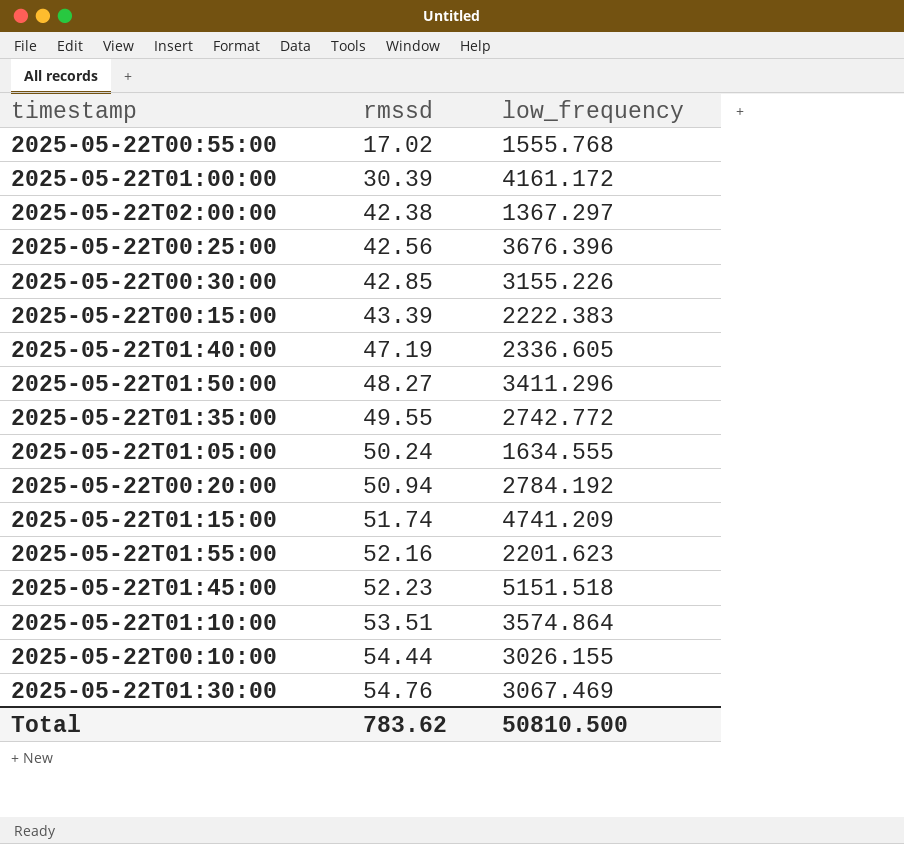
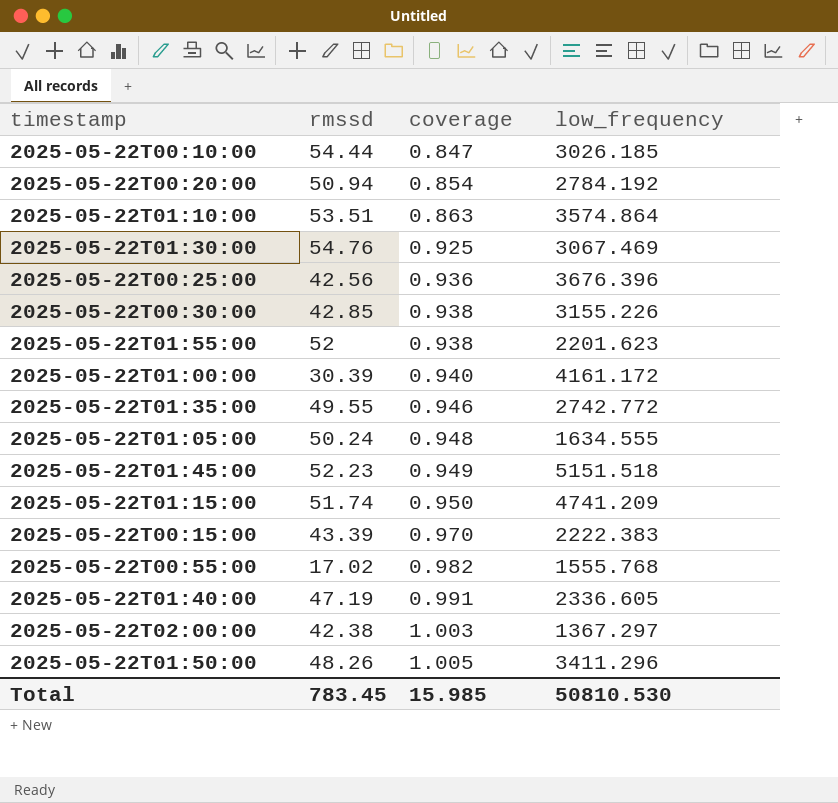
row order: rmssd ascending -> coverage ascending
column coverage | position: none -> 3
2025-05-22T00:10:00 | low_frequency: 3026.155 -> 3026.185
2025-05-22T01:55:00 | rmssd: 52.16 -> 52
2025-05-22T01:50:00 | rmssd: 48.27 -> 48.26
Total | rmssd: 783.62 -> 783.45
Total | low_frequency: 50810.500 -> 50810.530

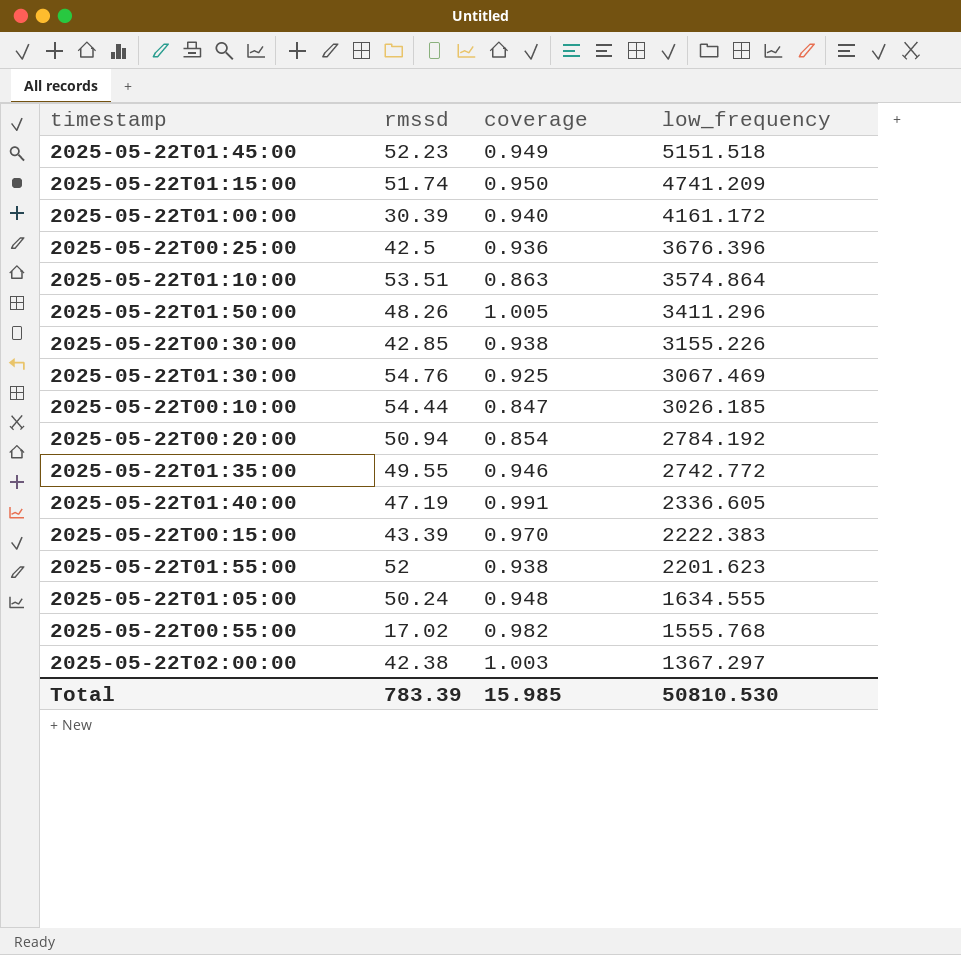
row order: coverage ascending -> low_frequency descending
2025-05-22T00:25:00 | rmssd: 42.56 -> 42.5
Total | rmssd: 783.45 -> 783.39

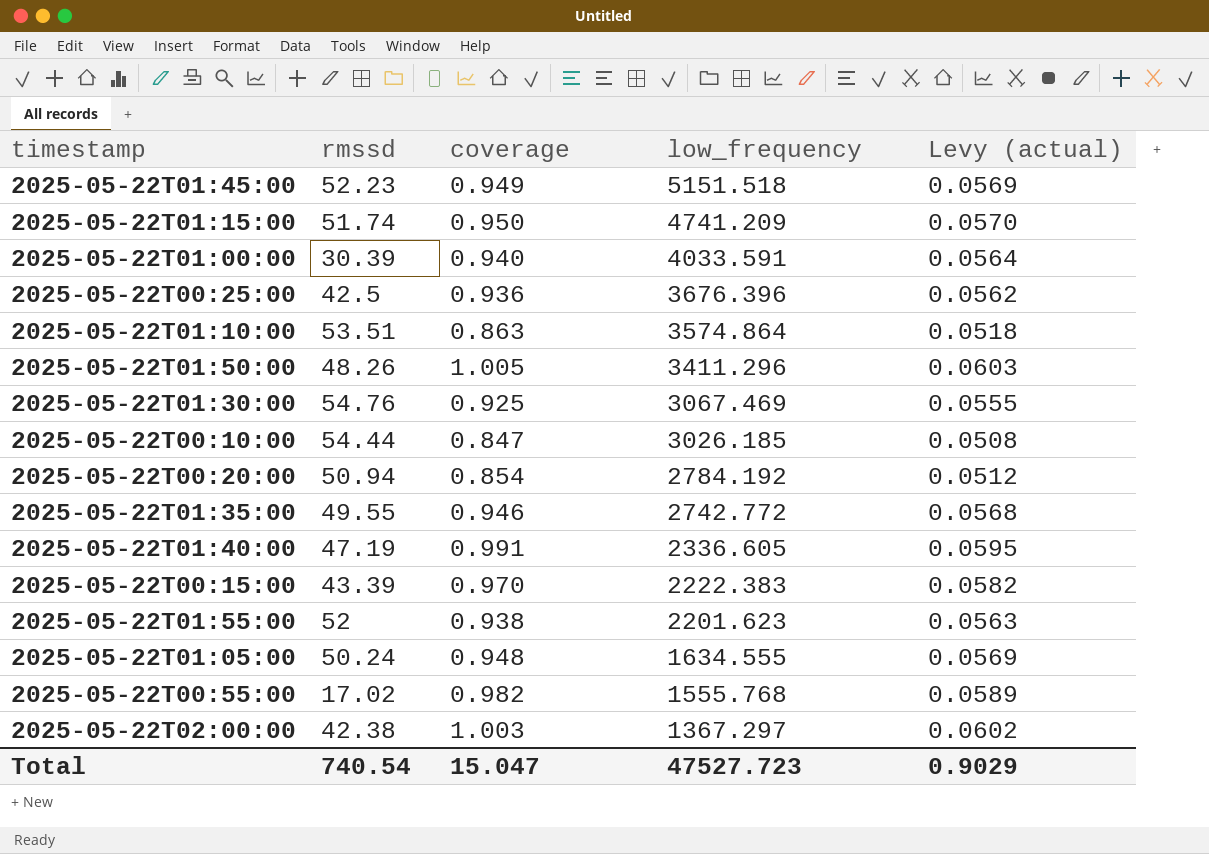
column Levy (actual) | formula: none -> [coverage] * 0.06
row 2025-05-22T00:30:00: 42.85 | 0.938 | 3155.226 -> none
2025-05-22T01:00:00 | low_frequency: 4161.172 -> 4033.591
Total | rmssd: 783.39 -> 740.54
Total | coverage: 15.985 -> 15.047
Total | low_frequency: 50810.530 -> 47527.723

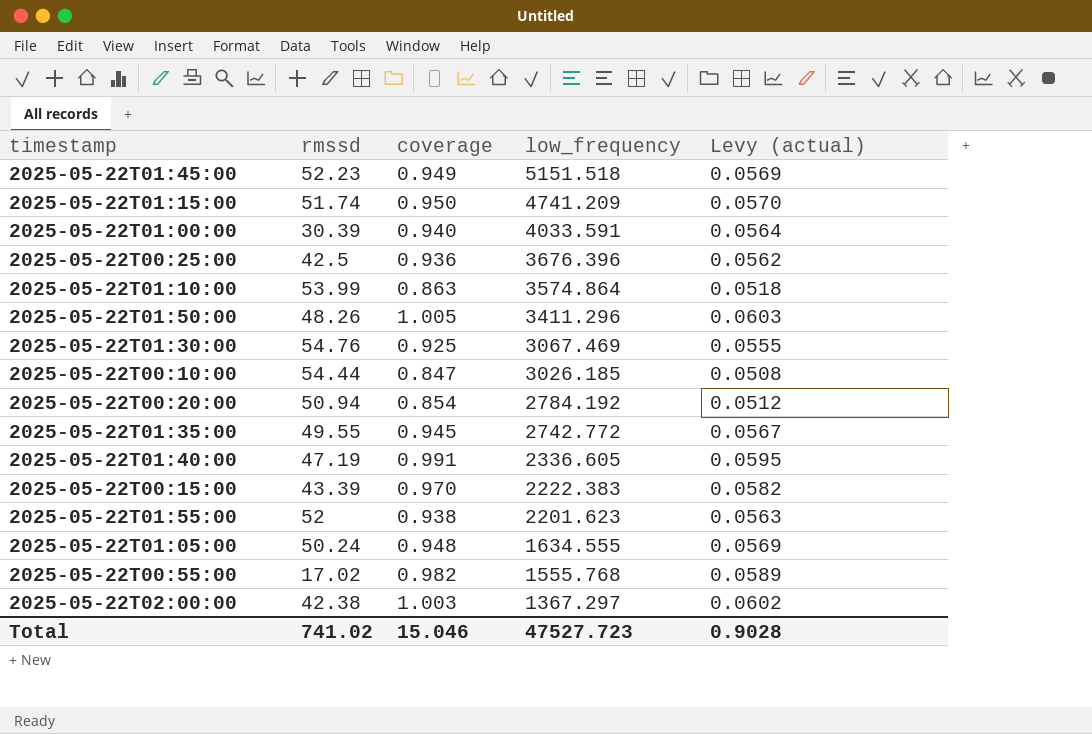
2025-05-22T01:10:00 | rmssd: 53.51 -> 53.99
2025-05-22T01:35:00 | coverage: 0.946 -> 0.945
2025-05-22T01:35:00 | Levy (actual): 0.0568 -> 0.0567
Total | rmssd: 740.54 -> 741.02
Total | coverage: 15.047 -> 15.046
Total | Levy (actual): 0.9029 -> 0.9028

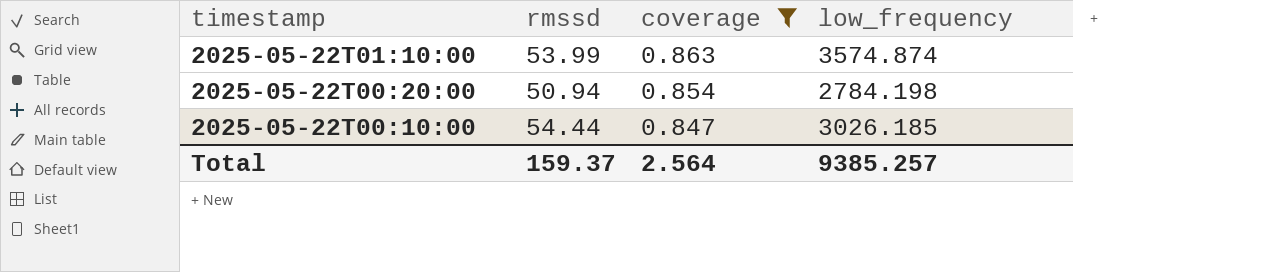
filter: none -> coverage <= 0.863
row order: low_frequency descending -> timestamp descending
column Levy (actual) | formula: [coverage] * 0.06 -> none
2025-05-22T01:10:00 | low_frequency: 3574.864 -> 3574.874
2025-05-22T00:20:00 | low_frequency: 2784.192 -> 2784.198
Total | rmssd: 741.02 -> 159.37
Total | coverage: 15.046 -> 2.564
Total | low_frequency: 47527.723 -> 9385.257

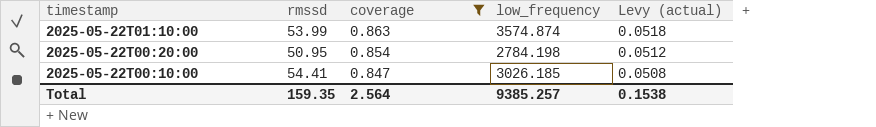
column Levy (actual) | formula: none -> [coverage] * 0.06
2025-05-22T00:20:00 | rmssd: 50.94 -> 50.95
2025-05-22T00:10:00 | rmssd: 54.44 -> 54.41
Total | rmssd: 159.37 -> 159.35

